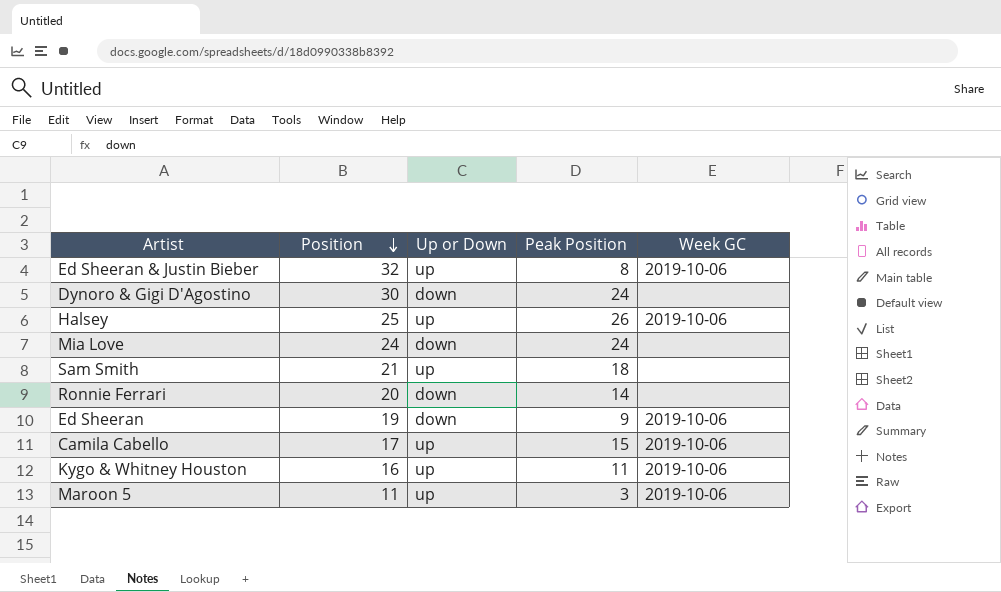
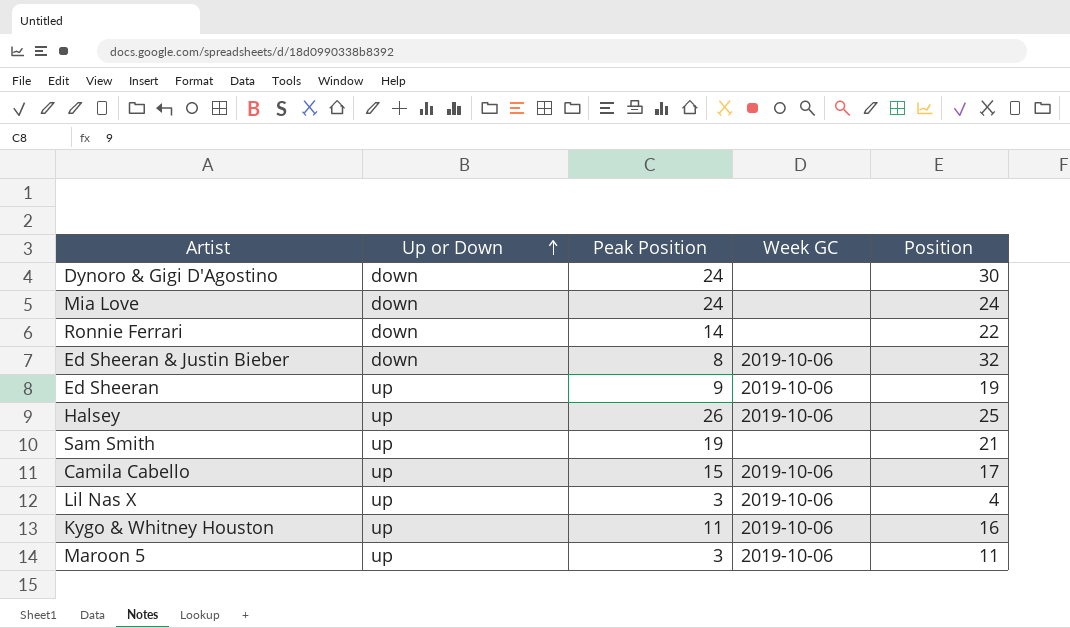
row order: Position descending -> Up or Down ascending
column Position | position: 2 -> 5
Ronnie Ferrari | Position: 20 -> 22
Ed Sheeran & Justin Bieber | Up or Down: up -> down
Ed Sheeran | Up or Down: down -> up
Sam Smith | Peak Position: 18 -> 19
row Lil Nas X: none -> up | 3 | 2019-10-06 | 4

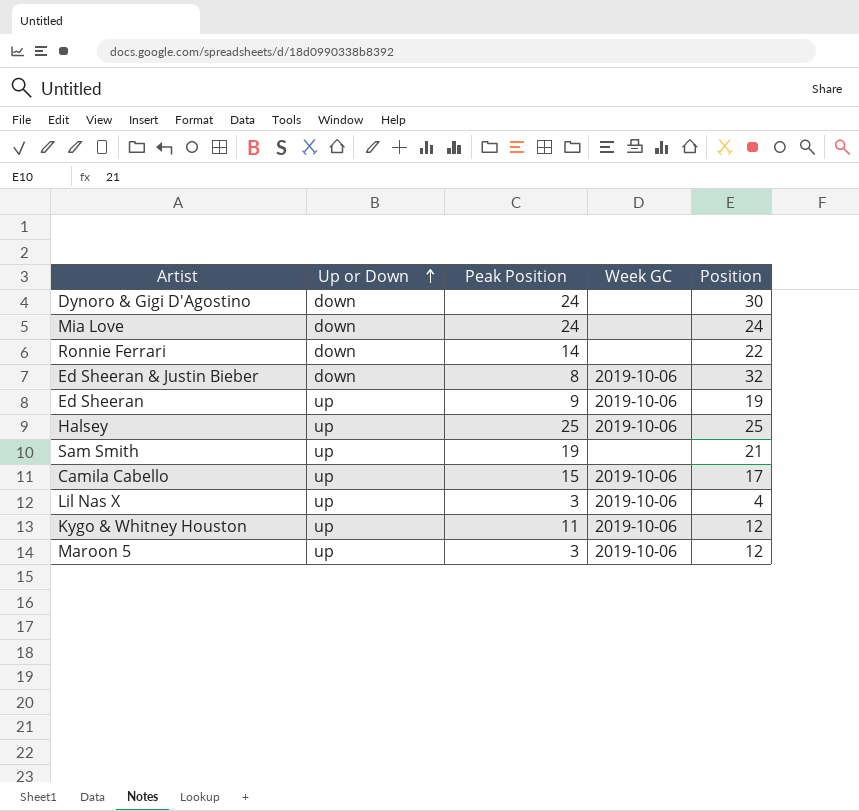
Halsey | Peak Position: 26 -> 25
Kygo & Whitney Houston | Position: 16 -> 12
Maroon 5 | Position: 11 -> 12

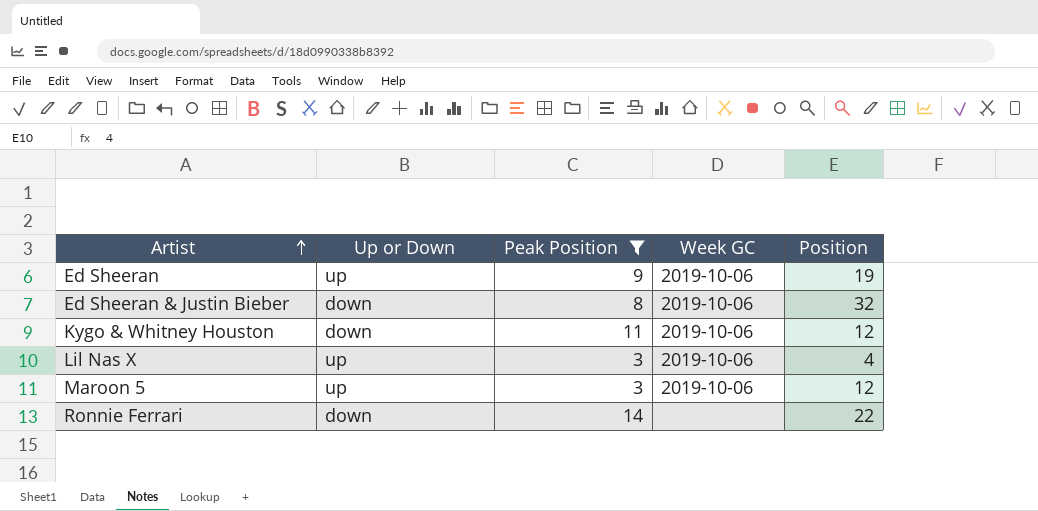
filter: none -> Peak Position <= 14
row order: Up or Down ascending -> Artist ascending
Kygo & Whitney Houston | Up or Down: up -> down

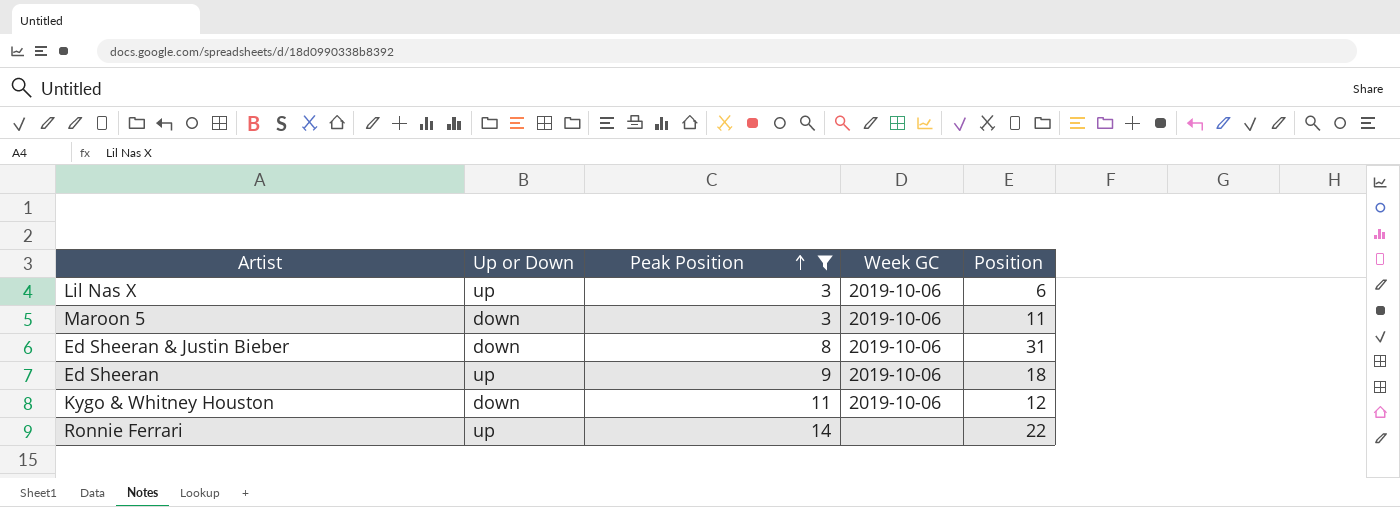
row order: Artist ascending -> Peak Position ascending
Lil Nas X | Position: 4 -> 6
Maroon 5 | Up or Down: up -> down
Maroon 5 | Position: 12 -> 11
Ed Sheeran & Justin Bieber | Position: 32 -> 31
Ed Sheeran | Position: 19 -> 18
Ronnie Ferrari | Up or Down: down -> up

